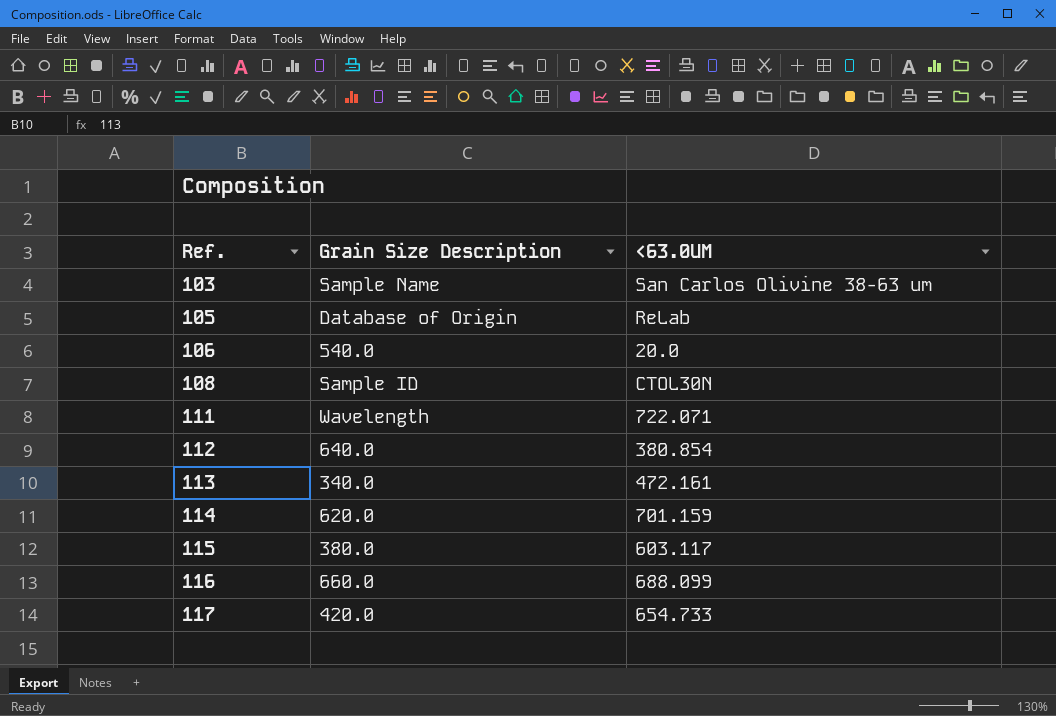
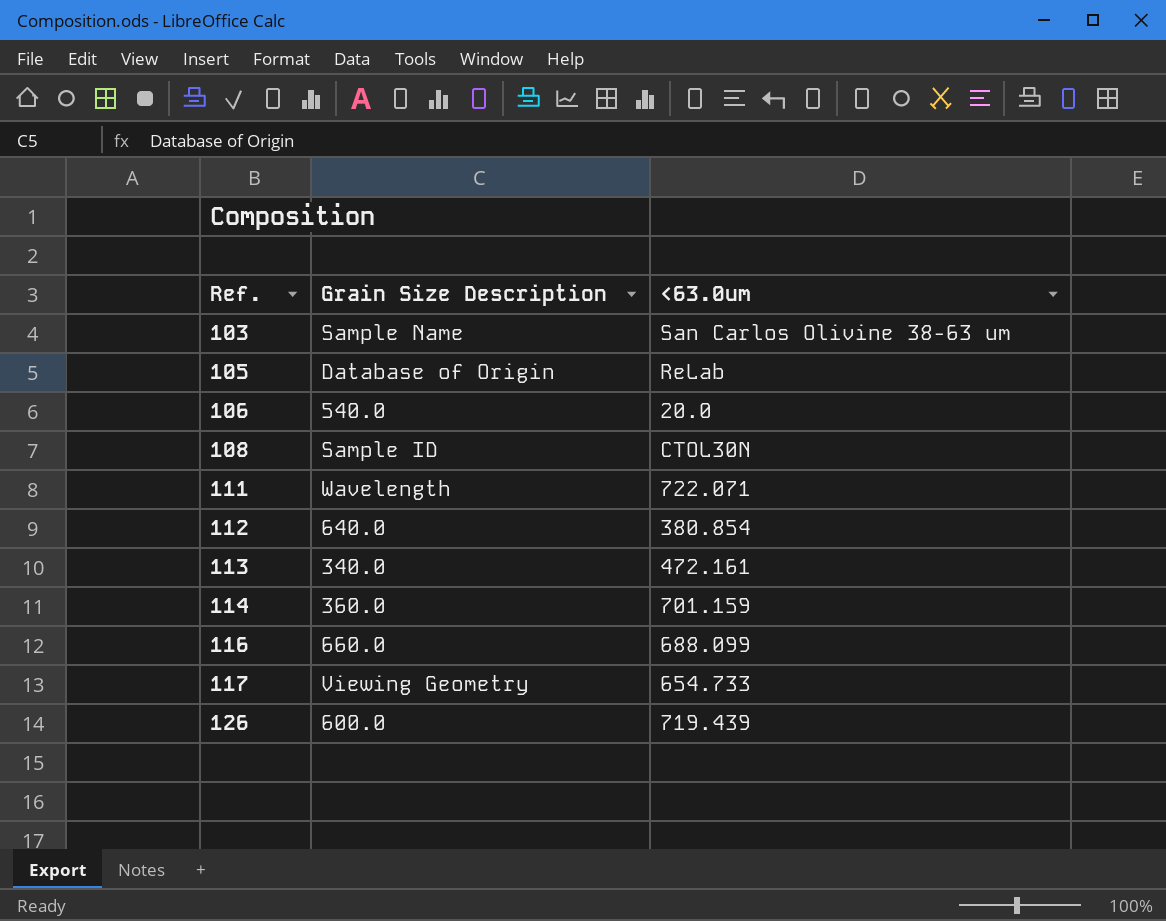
column name: <63.0UM -> <63.0um
row 115: 380.0 | 603.117 -> none
114 | Grain Size Description: 620.0 -> 360.0
117 | Grain Size Description: 420.0 -> Viewing Geometry
row 126: none -> 600.0 | 719.439

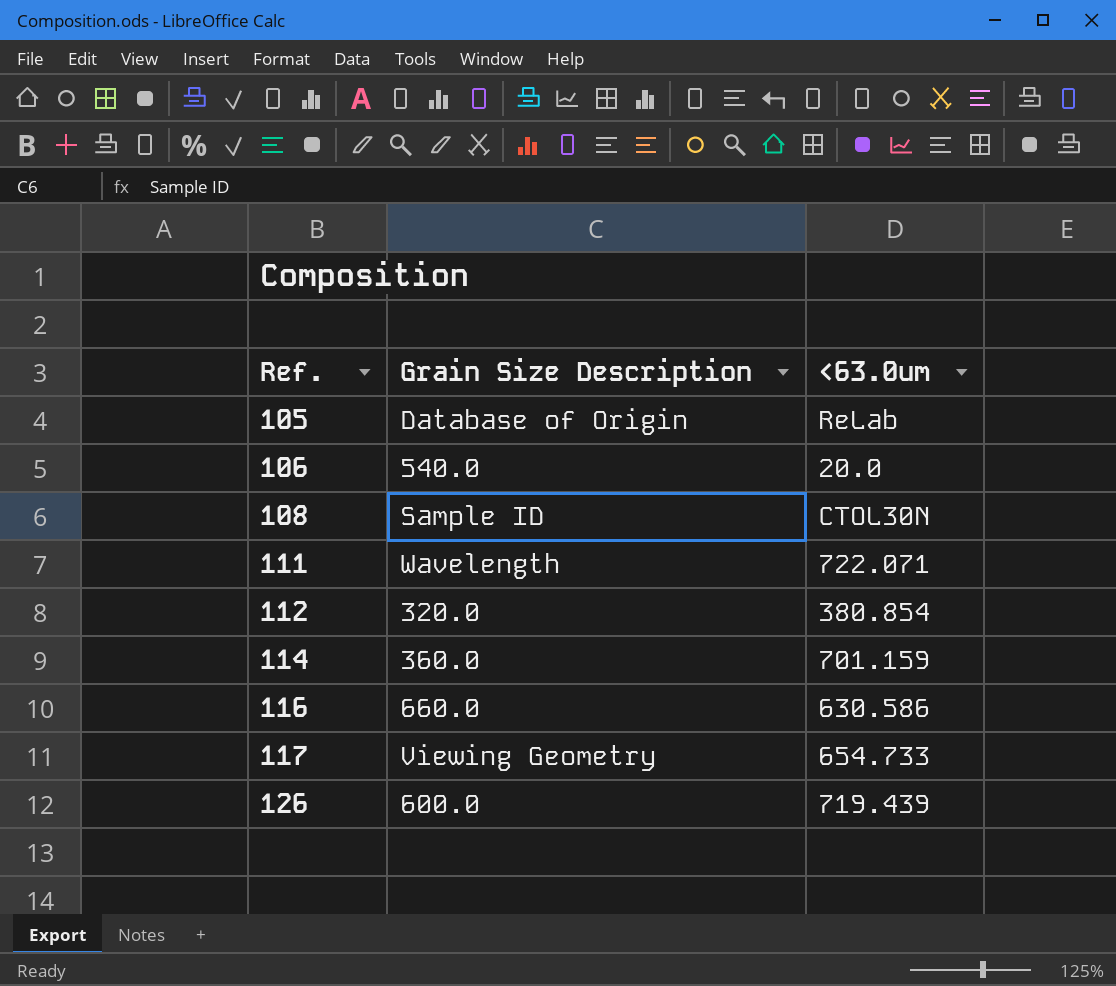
row 103: Sample Name | San Carlos Olivine 38-63 um -> none
row 113: 340.0 | 472.161 -> none
112 | Grain Size Description: 640.0 -> 320.0
116 | <63.0um: 688.099 -> 630.586

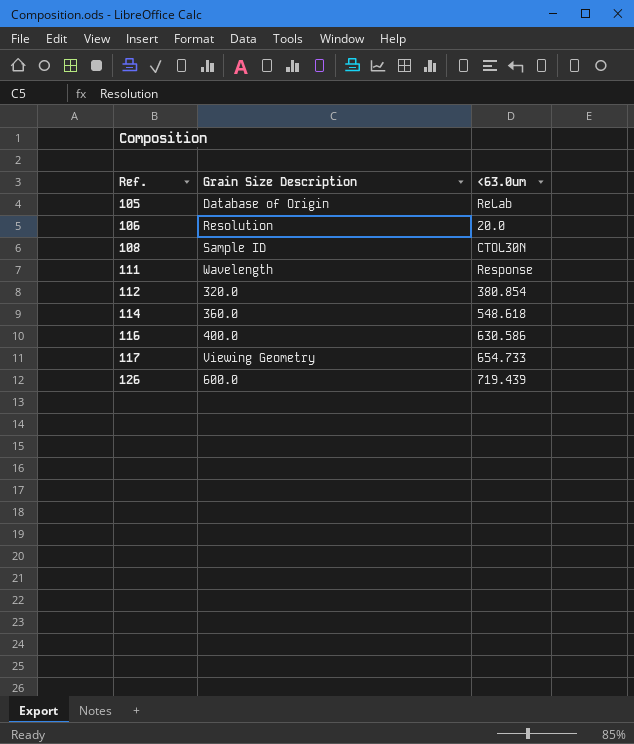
106 | Grain Size Description: 540.0 -> Resolution
111 | <63.0um: 722.071 -> Response
114 | <63.0um: 701.159 -> 548.618
116 | Grain Size Description: 660.0 -> 400.0

